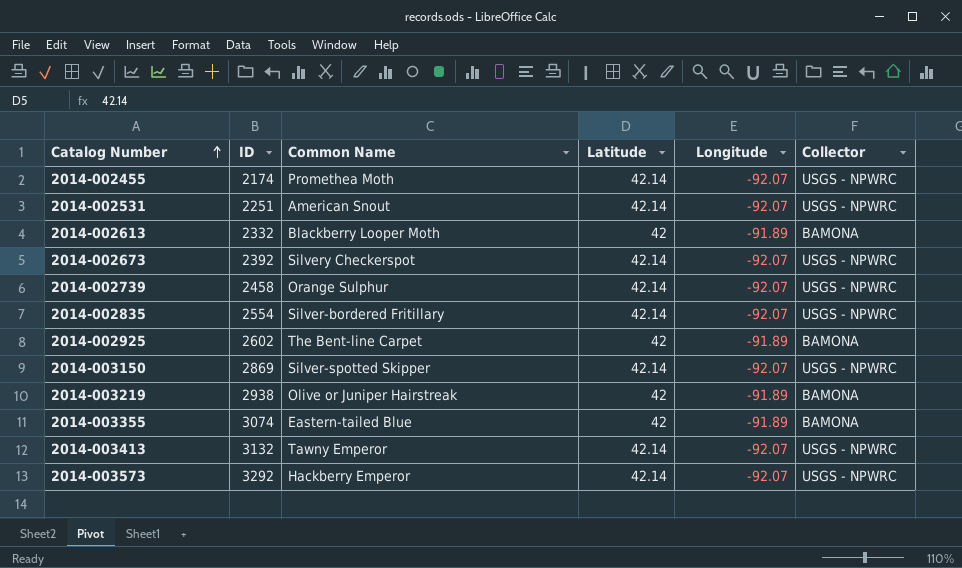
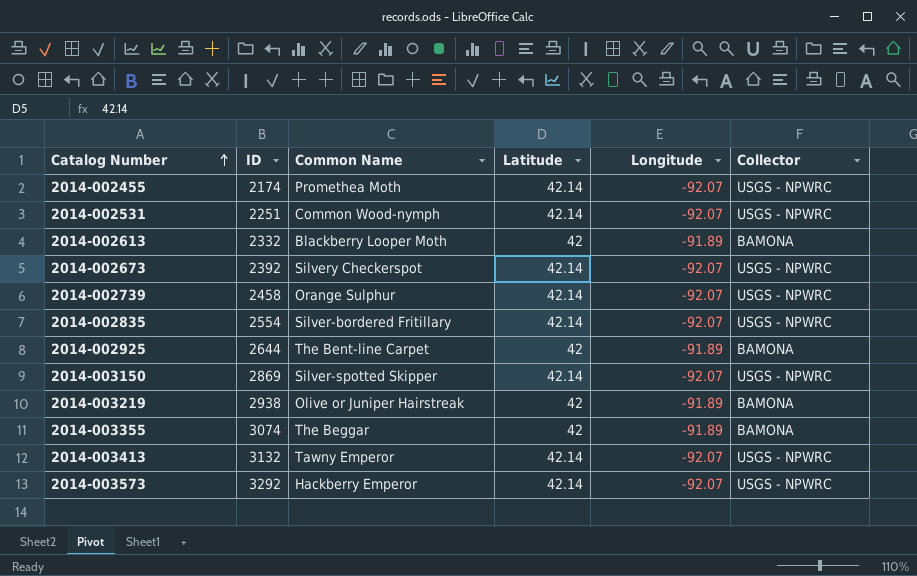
2014-002531 | Common Name: American Snout -> Common Wood-nymph
2014-002925 | ID: 2602 -> 2644
2014-003355 | Common Name: Eastern-tailed Blue -> The Beggar

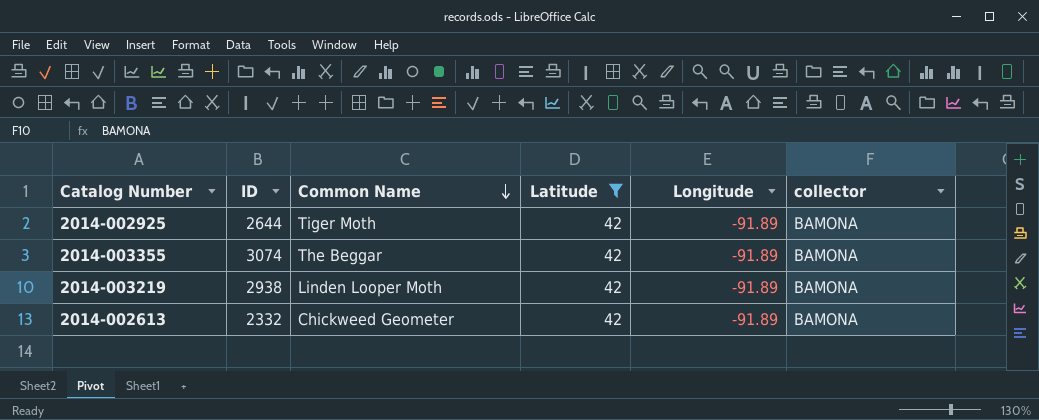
filter: none -> Latitude = 42
row order: Catalog Number ascending -> Common Name descending
column name: Collector -> collector
2014-002925 | Common Name: The Bent-line Carpet -> Tiger Moth
2014-003219 | Common Name: Olive or Juniper Hairstreak -> Linden Looper Moth
2014-002613 | Common Name: Blackberry Looper Moth -> Chickweed Geometer

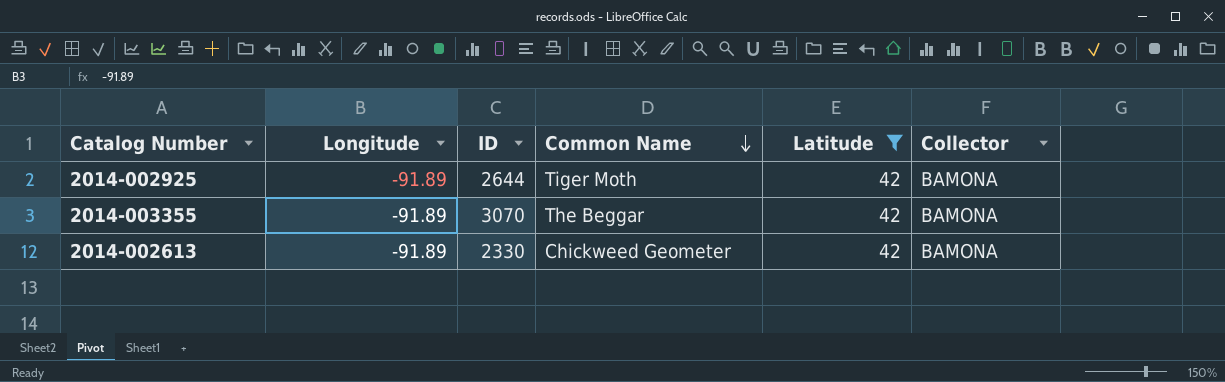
column Longitude | position: 5 -> 2
column name: collector -> Collector
row 2014-003219: 2938 | Linden Looper Moth | 42 | -91.89 | BAMONA -> none
2014-003355 | ID: 3074 -> 3070
2014-002613 | ID: 2332 -> 2330

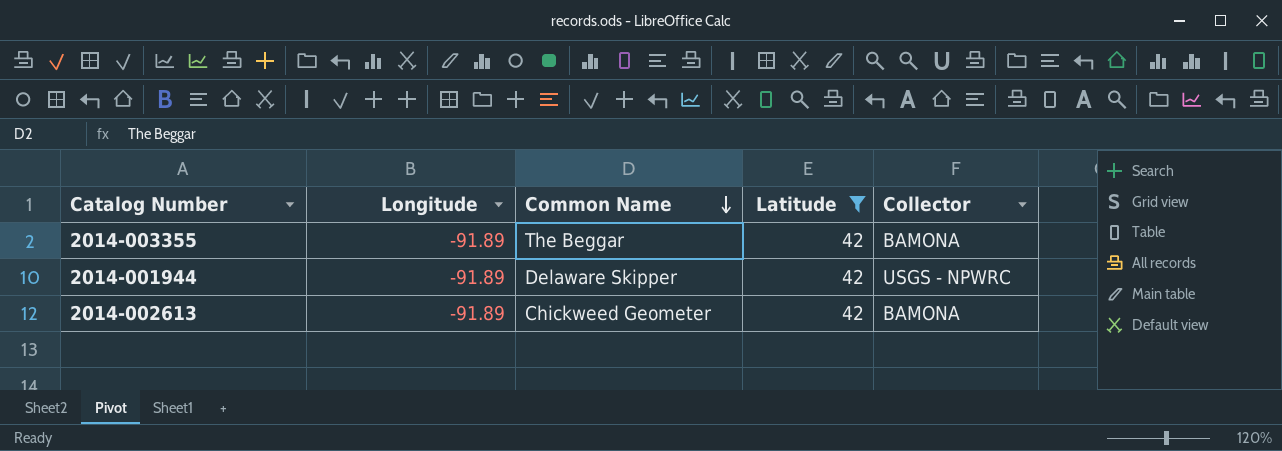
column ID | position: 3 -> none
row 2014-002925: -91.89 | 2644 | Tiger Moth | 42 | BAMONA -> none
row 2014-001944: none -> -91.89 | Delaware Skipper | 42 | USGS - NPWRC

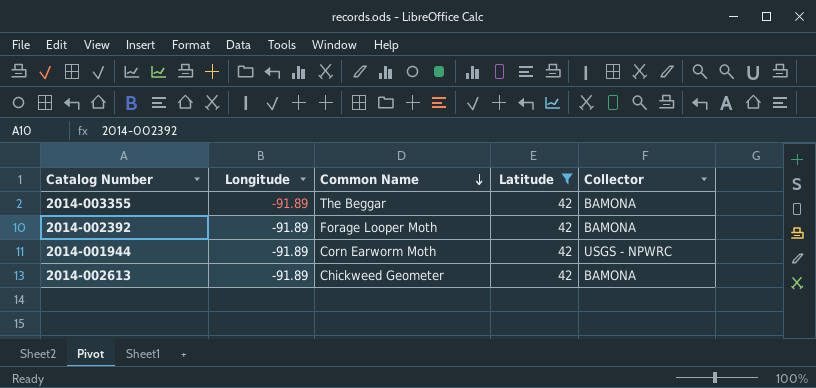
row 2014-002392: none -> -91.89 | Forage Looper Moth | 42 | BAMONA
2014-001944 | Common Name: Delaware Skipper -> Corn Earworm Moth

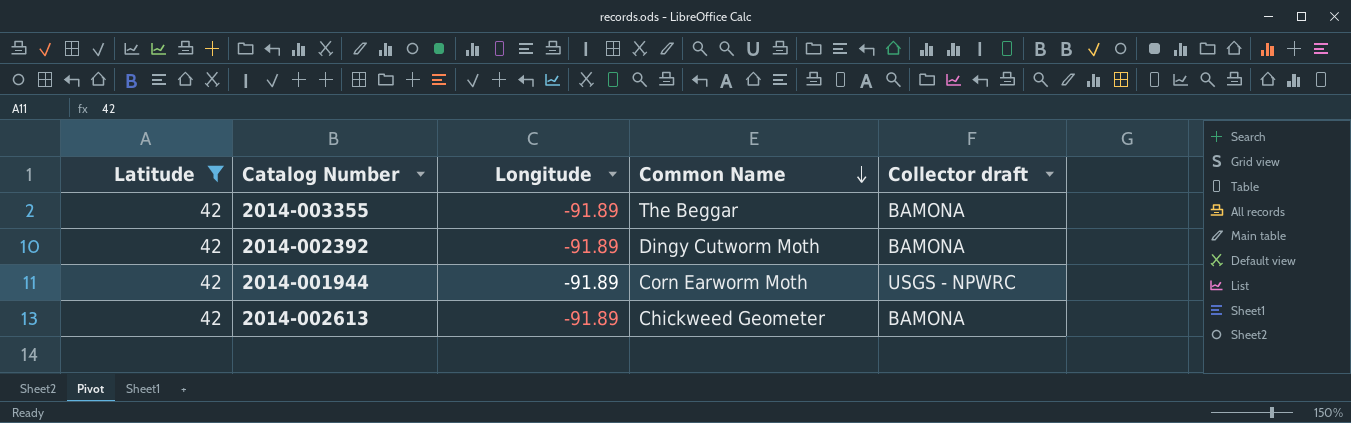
column Latitude | position: 4 -> 1
column name: Collector -> Collector draft
2014-002392 | Common Name: Forage Looper Moth -> Dingy Cutworm Moth

